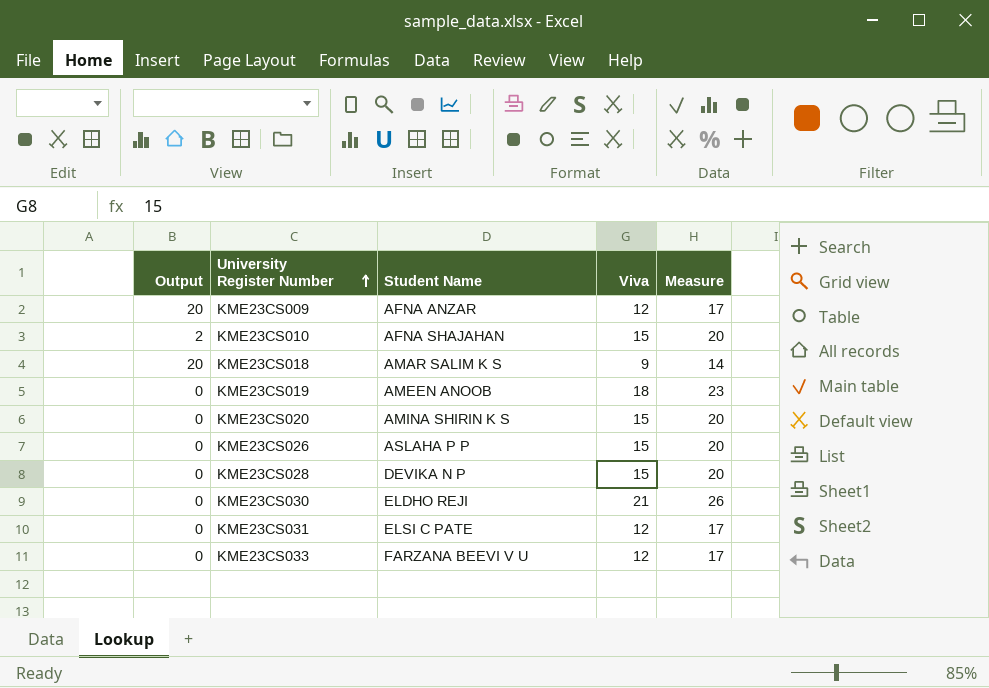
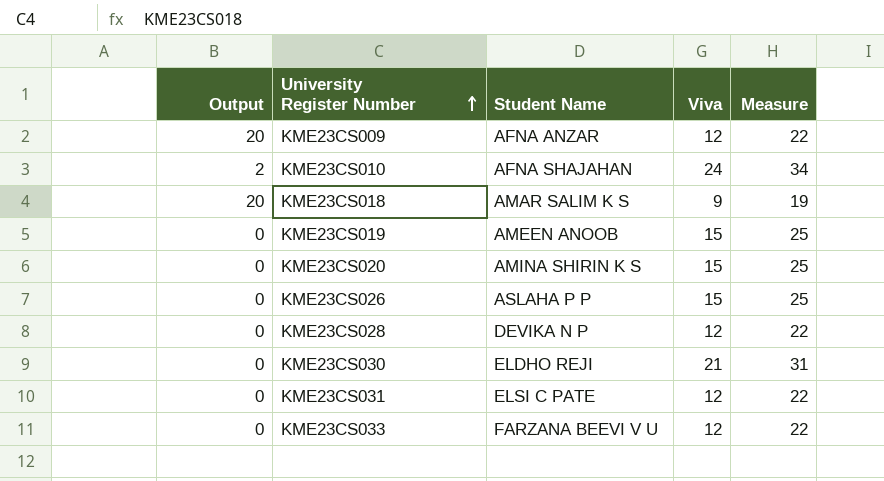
column Measure | formula: [Viva] + 5 -> [Viva] + 10
KME23CS010 | Viva: 15 -> 24
KME23CS019 | Viva: 18 -> 15
KME23CS028 | Viva: 15 -> 12

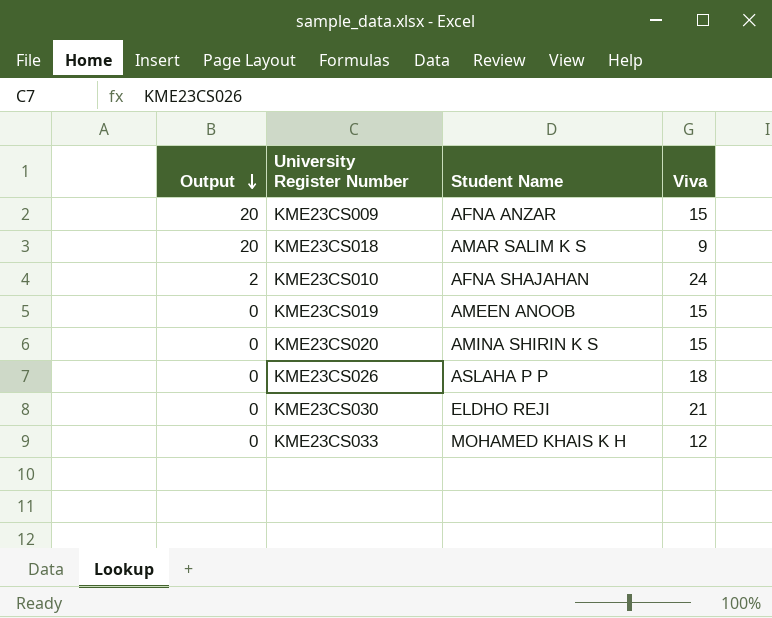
row order: University Register Number ascending -> Output descending
column Measure | formula: [Viva] + 10 -> none
row KME23CS028: 0 | DEVIKA N P | 12 | 22 -> none
row KME23CS031: 0 | ELSI C PATE | 12 | 22 -> none
KME23CS009 | Viva: 12 -> 15
KME23CS026 | Viva: 15 -> 18
KME23CS033 | Student Name: FARZANA BEEVI V U -> MOHAMED KHAIS K H

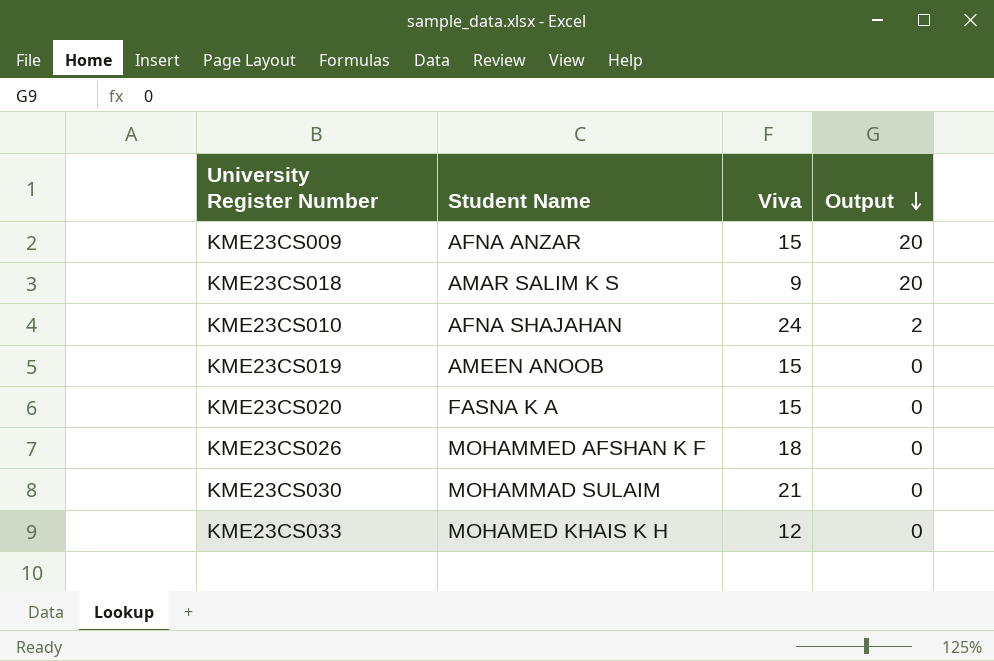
column Output | position: 1 -> 4
KME23CS020 | Student Name: AMINA SHIRIN K S -> FASNA K A
KME23CS026 | Student Name: ASLAHA P P -> MOHAMMED AFSHAN K F
KME23CS030 | Student Name: ELDHO REJI -> MOHAMMAD SULAIM

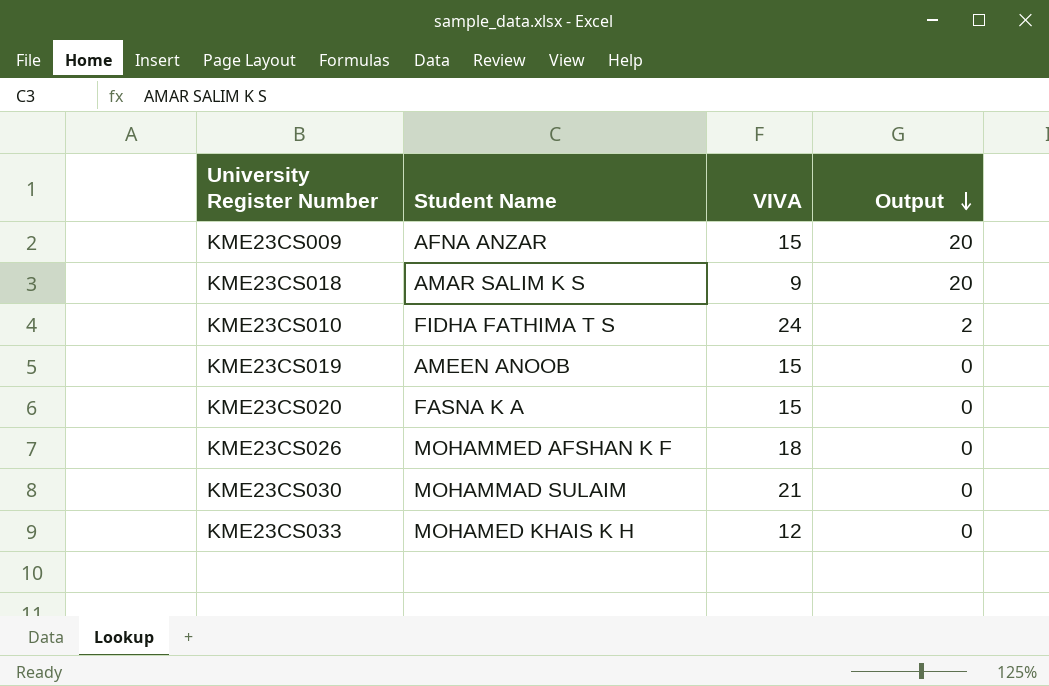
column name: Viva -> VIVA
KME23CS010 | Student Name: AFNA SHAJAHAN -> FIDHA FATHIMA T S

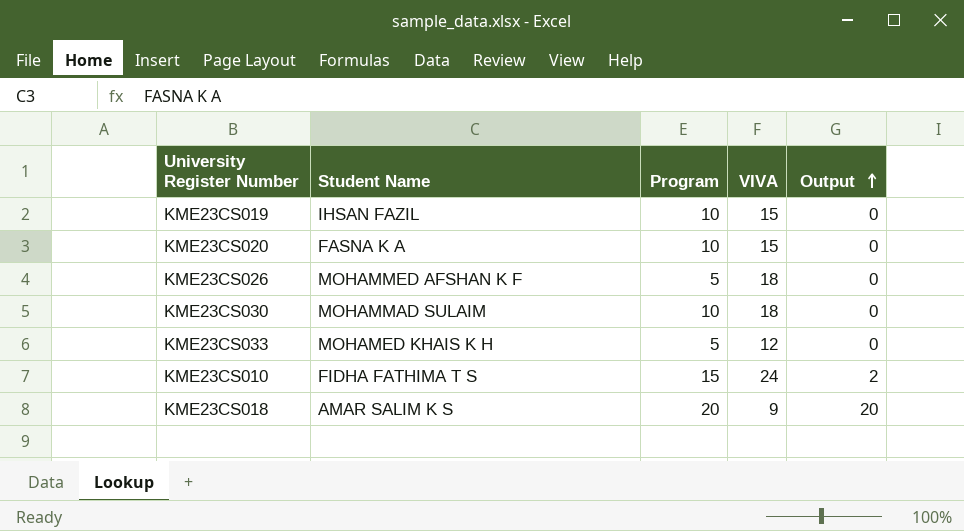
row order: Output descending -> Output ascending
column Program | position: none -> 3
row KME23CS009: AFNA ANZAR | 15 | 20 -> none
KME23CS019 | Student Name: AMEEN ANOOB -> IHSAN FAZIL
KME23CS030 | VIVA: 21 -> 18

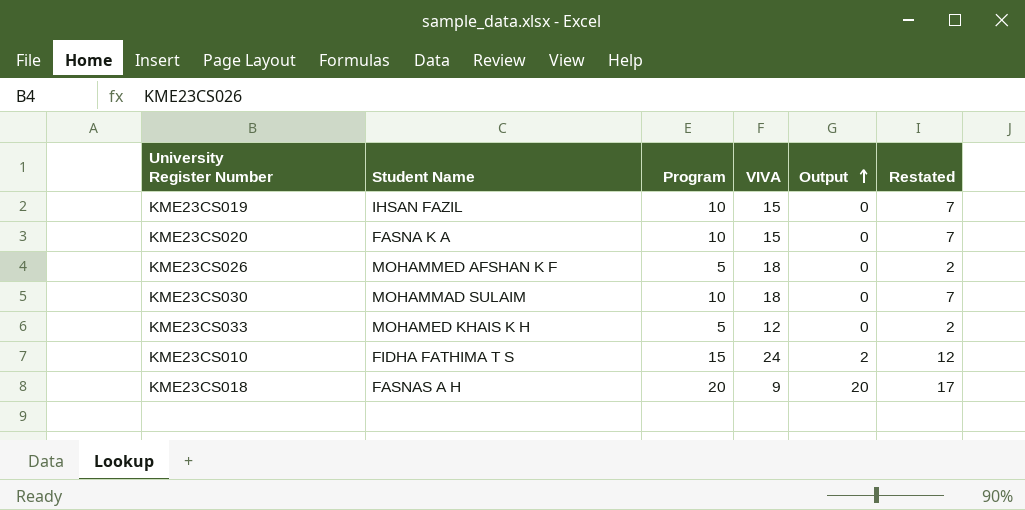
column Restated | formula: none -> [Program] - 3
KME23CS018 | Student Name: AMAR SALIM K S -> FASNAS A H

